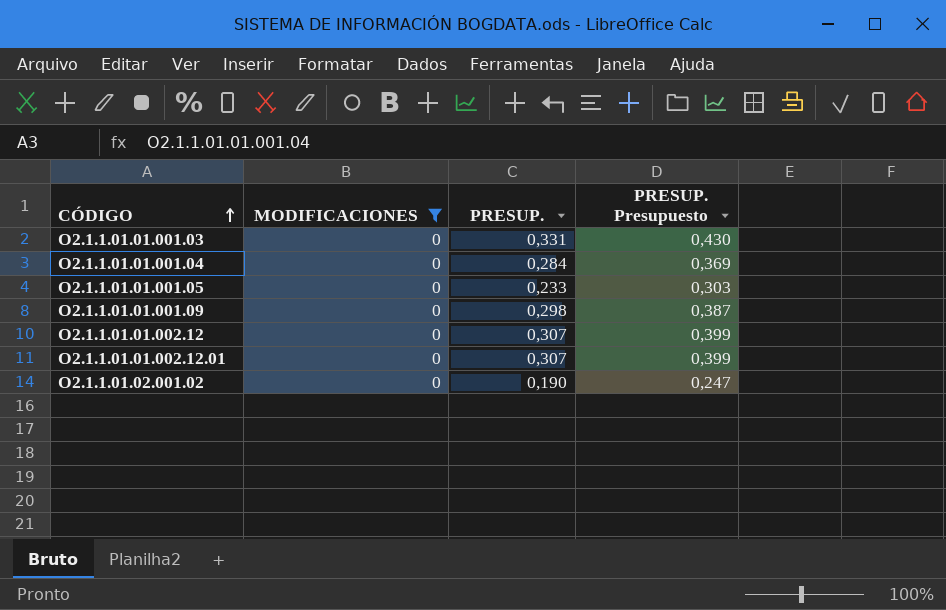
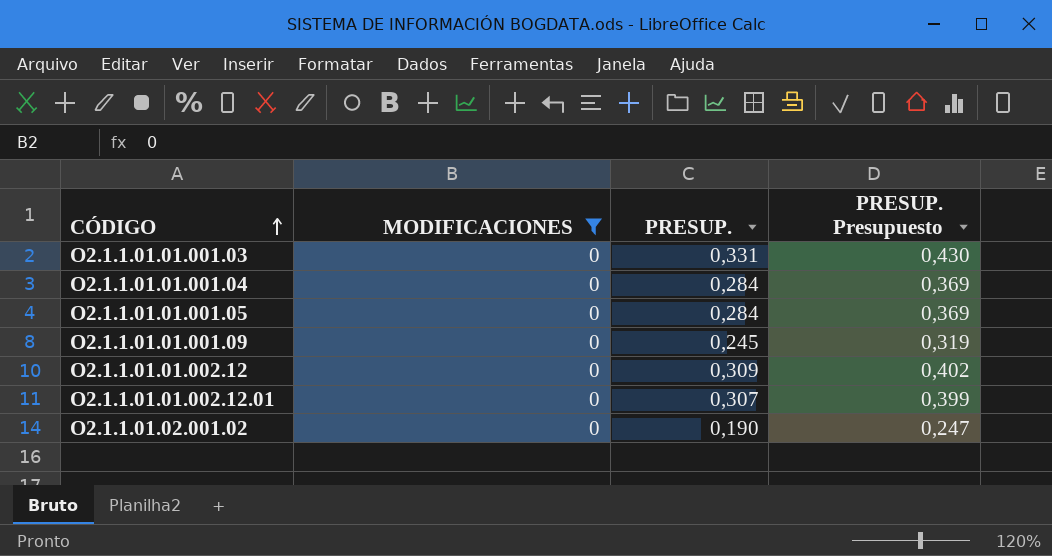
O2.1.1.01.01.001.05 | PRESUP.: 0,233 -> 0,284
O2.1.1.01.01.001.05 | PRESUP. Presupuesto: 0,303 -> 0,369
O2.1.1.01.01.001.09 | PRESUP.: 0,298 -> 0,245
O2.1.1.01.01.001.09 | PRESUP. Presupuesto: 0,387 -> 0,319
O2.1.1.01.01.002.12 | PRESUP.: 0,307 -> 0,309
O2.1.1.01.01.002.12 | PRESUP. Presupuesto: 0,399 -> 0,402

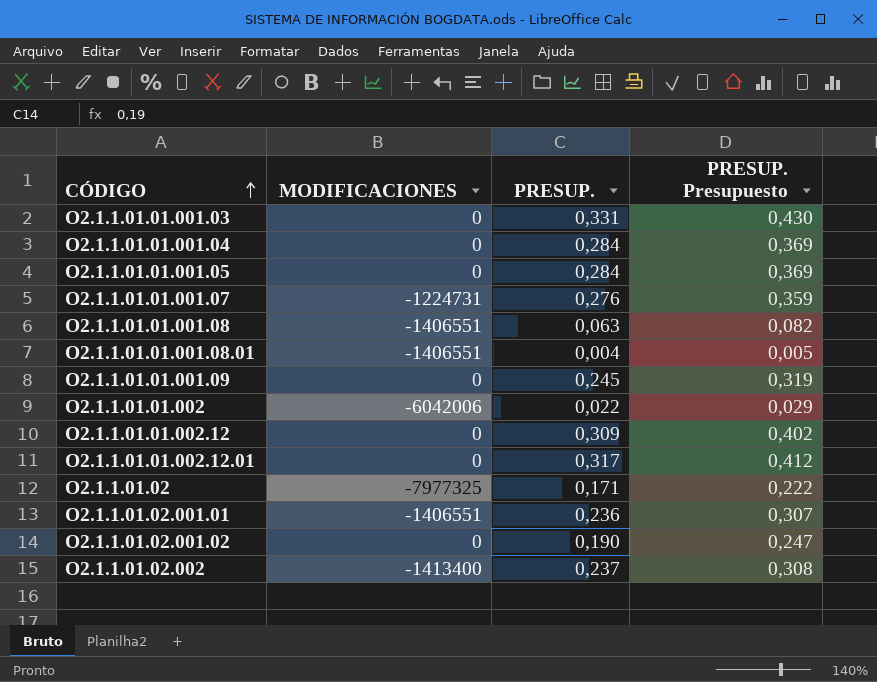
filter: MODIFICACIONES = 0 -> none
O2.1.1.01.01.002.12.01 | PRESUP.: 0,307 -> 0,317
O2.1.1.01.01.002.12.01 | PRESUP. Presupuesto: 0,399 -> 0,412

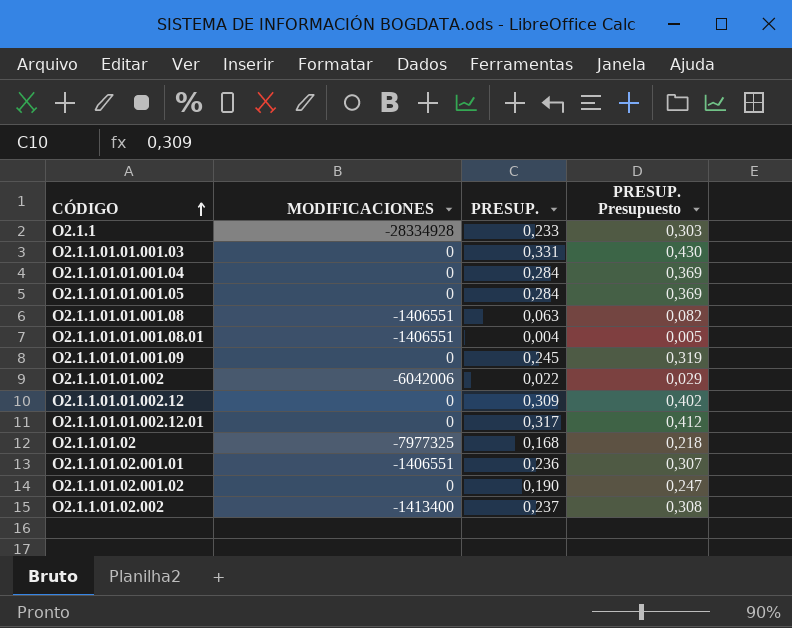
row O2.1.1.01.01.001.07: -1224731 | 0,276 | 0,359 -> none
row O2.1.1: none -> -28334928 | 0,233 | 0,303
O2.1.1.01.02 | PRESUP.: 0,171 -> 0,168
O2.1.1.01.02 | PRESUP. Presupuesto: 0,222 -> 0,218

